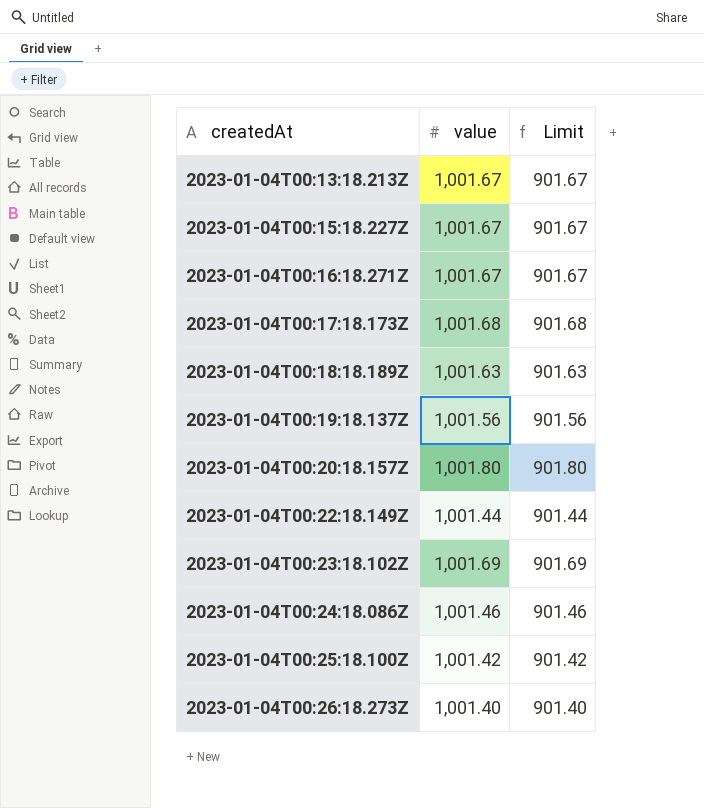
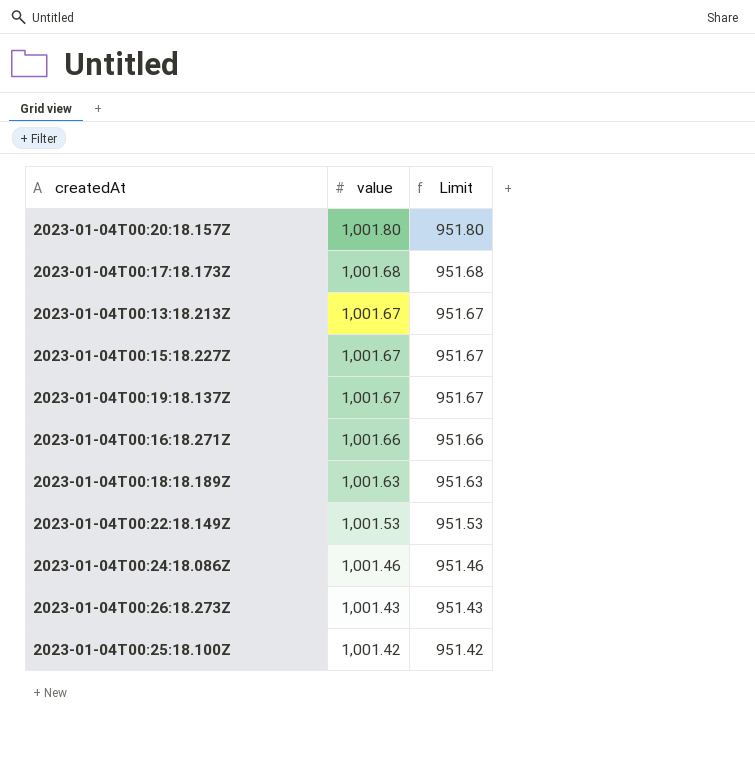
row order: createdAt ascending -> value descending
column Limit | formula: [value] - 100 -> [value] - 50
row 2023-01-04T00:23:18.102Z: 1,001.69 | 901.69 -> none
2023-01-04T00:19:18.137Z | value: 1,001.56 -> 1,001.67
2023-01-04T00:16:18.271Z | value: 1,001.67 -> 1,001.66
2023-01-04T00:22:18.149Z | value: 1,001.44 -> 1,001.53
2023-01-04T00:26:18.273Z | value: 1,001.40 -> 1,001.43

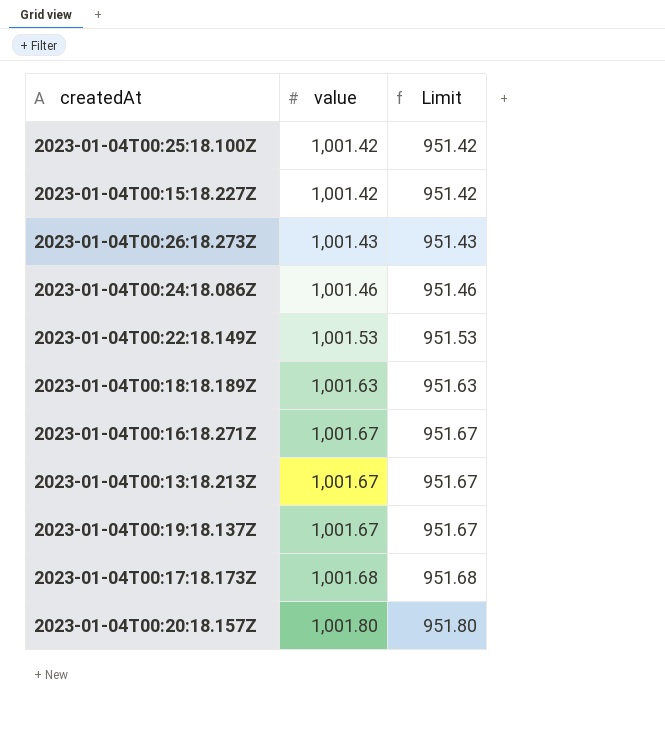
row order: value descending -> value ascending
2023-01-04T00:15:18.227Z | value: 1,001.67 -> 1,001.42
2023-01-04T00:15:18.227Z | Limit: 951.67 -> 951.42
2023-01-04T00:16:18.271Z | value: 1,001.66 -> 1,001.67
2023-01-04T00:16:18.271Z | Limit: 951.66 -> 951.67

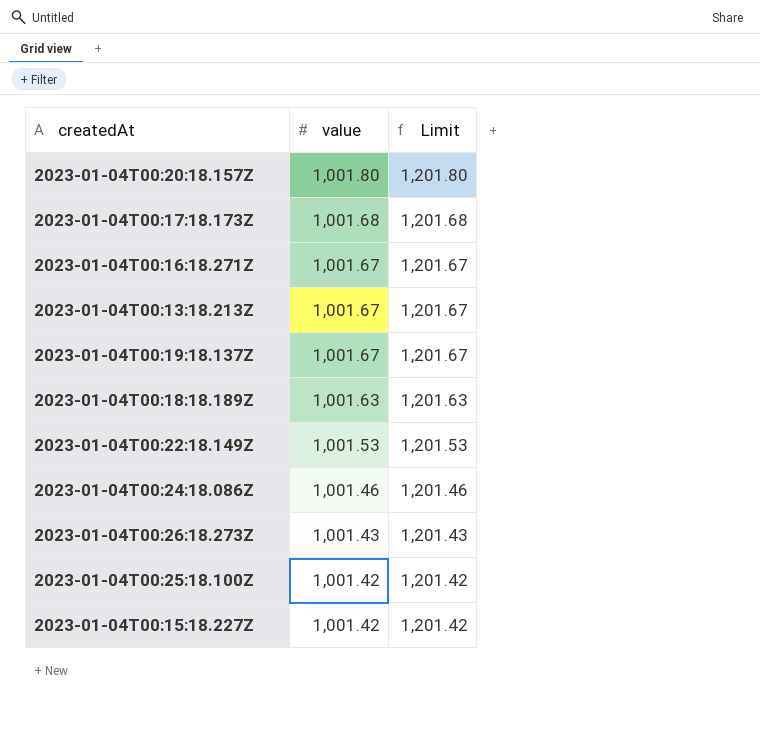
row order: value ascending -> value descending
column Limit | formula: [value] - 50 -> [value] + 200

